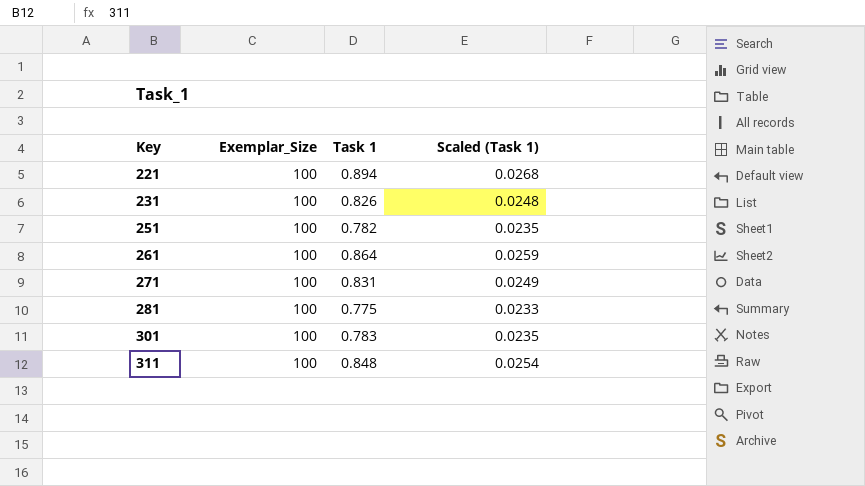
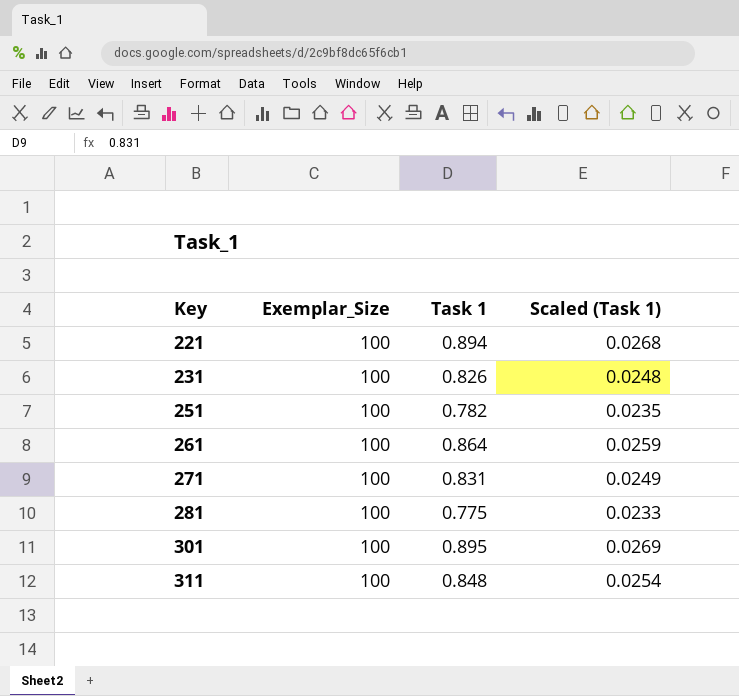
301 | Task 1: 0.783 -> 0.895
301 | Scaled (Task 1): 0.0235 -> 0.0269

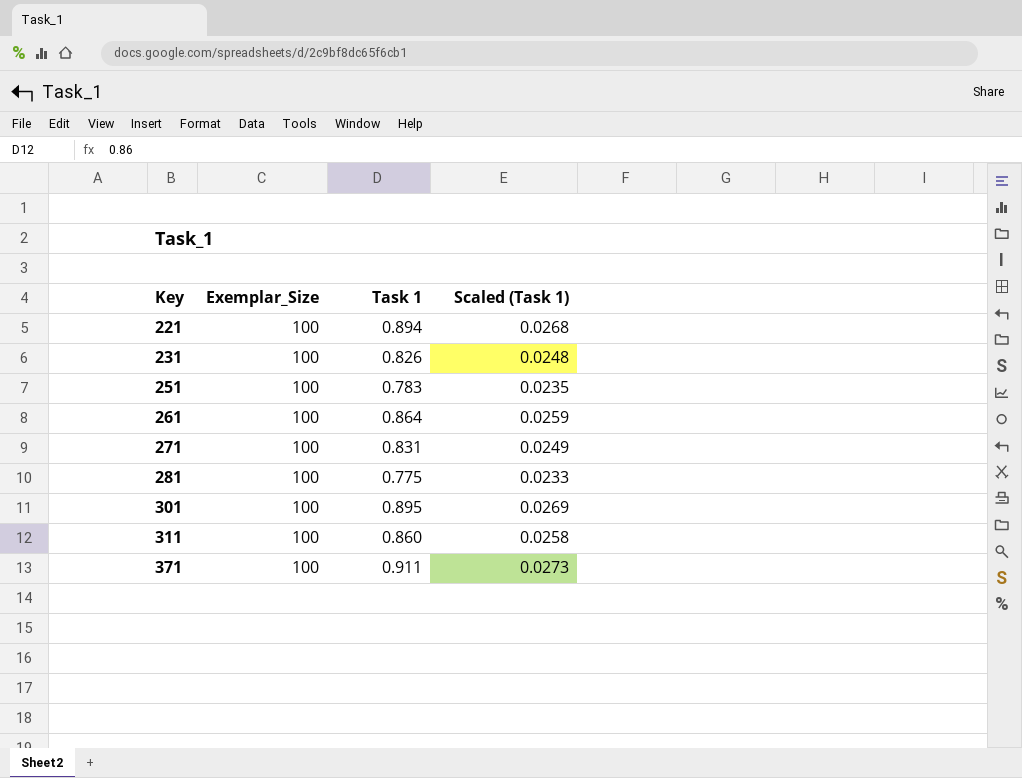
251 | Task 1: 0.782 -> 0.783
311 | Task 1: 0.848 -> 0.860
311 | Scaled (Task 1): 0.0254 -> 0.0258
row 371: none -> 100 | 0.911 | 0.0273

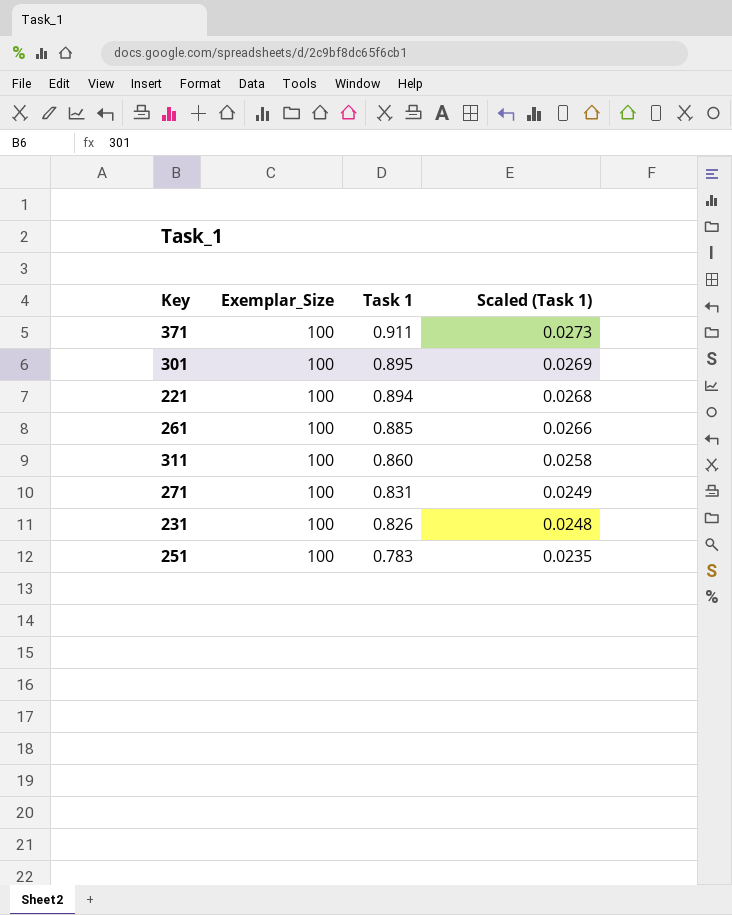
row order: Key ascending -> Task 1 descending
row 281: 100 | 0.775 | 0.0233 -> none
261 | Task 1: 0.864 -> 0.885
261 | Scaled (Task 1): 0.0259 -> 0.0266

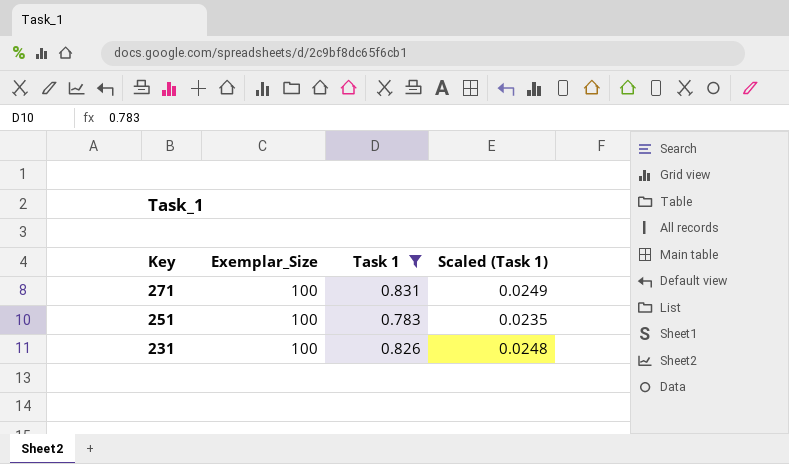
filter: none -> Task 1 <= 0.831
row order: Task 1 descending -> Key descending

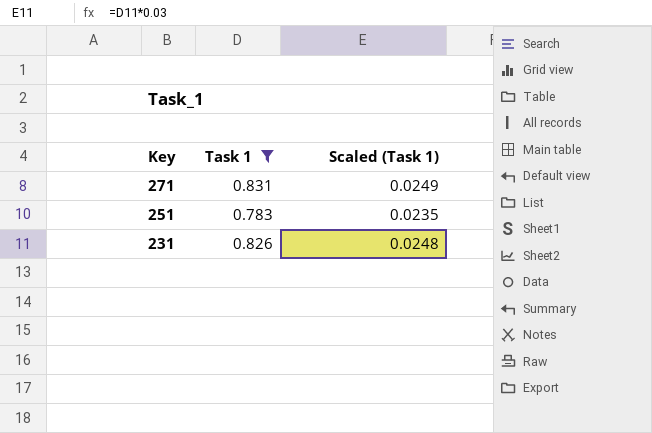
column Exemplar_Size | position: 2 -> none

